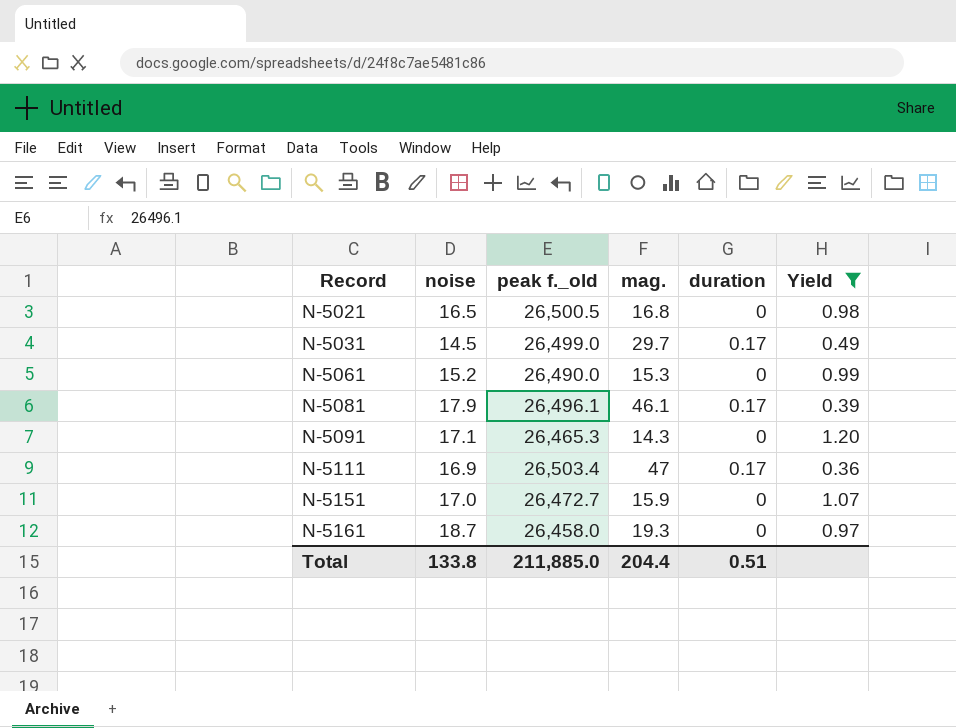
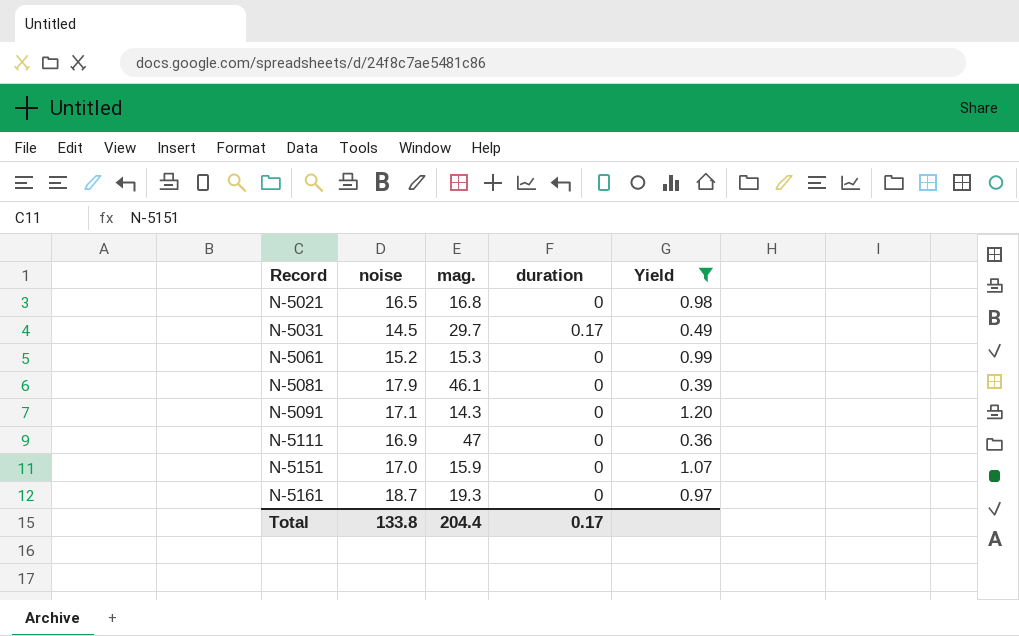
column peak f._old | position: 3 -> none
N-5081 | duration: 0.17 -> 0
N-5111 | duration: 0.17 -> 0
Total | duration: 0.51 -> 0.17

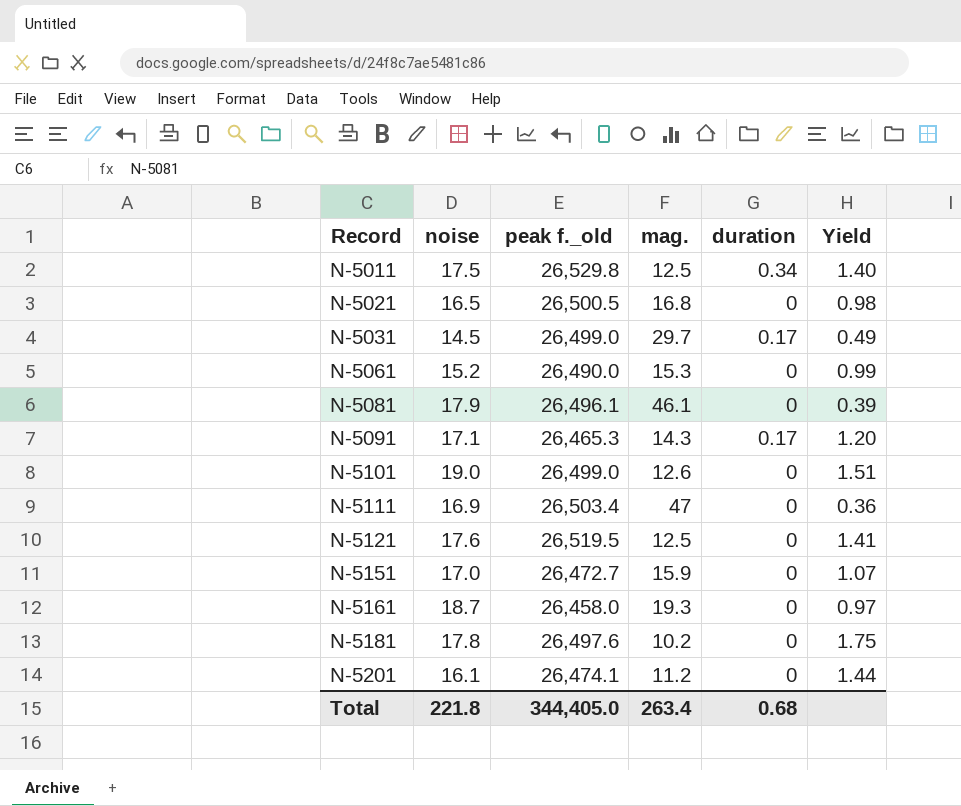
filter: Yield <= 1.20 -> none
column peak f._old | position: none -> 3
N-5091 | duration: 0 -> 0.17
Total | noise: 133.8 -> 221.8
Total | mag.: 204.4 -> 263.4
Total | duration: 0.17 -> 0.68

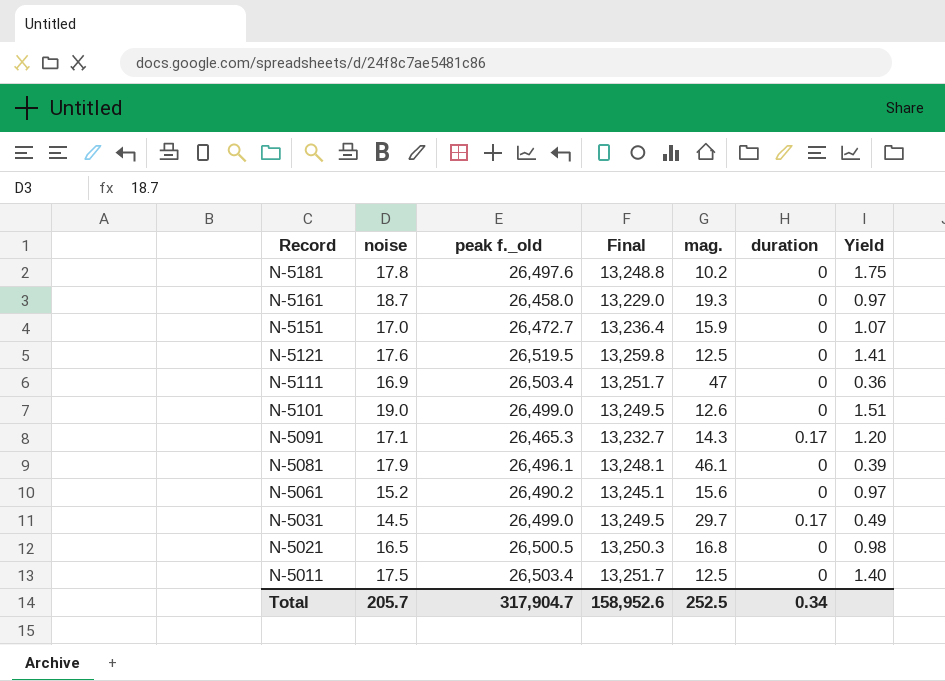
row order: Record ascending -> Record descending
column Final | formula: none -> [peak f._old] * 0.5
row N-5201: 16.1 | 26,474.1 | 11.2 | 0 | 1.44 -> none
N-5061 | peak f._old: 26,490.0 -> 26,490.2
N-5061 | mag.: 15.3 -> 15.6
N-5061 | Yield: 0.99 -> 0.97
N-5011 | peak f._old: 26,529.8 -> 26,503.4
N-5011 | duration: 0.34 -> 0
Total | noise: 221.8 -> 205.7
Total | peak f._old: 344,405.0 -> 317,904.7
Total | mag.: 263.4 -> 252.5
Total | duration: 0.68 -> 0.34

